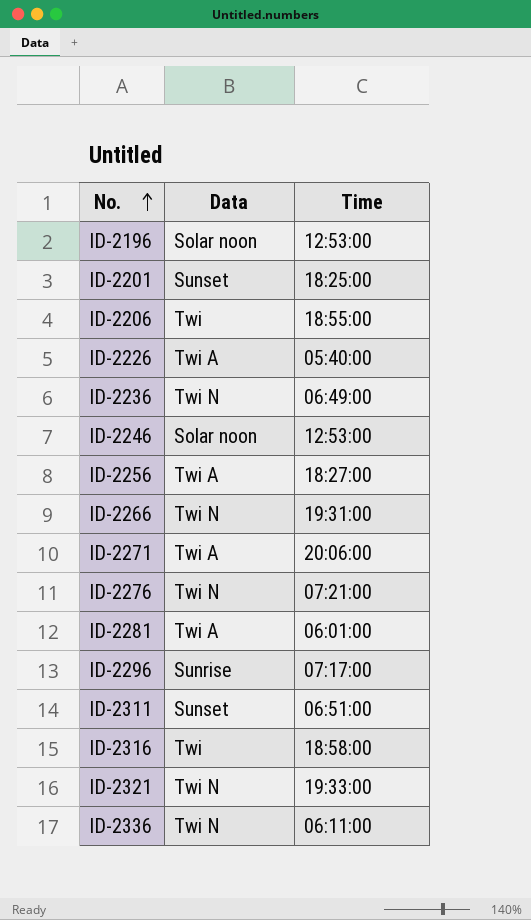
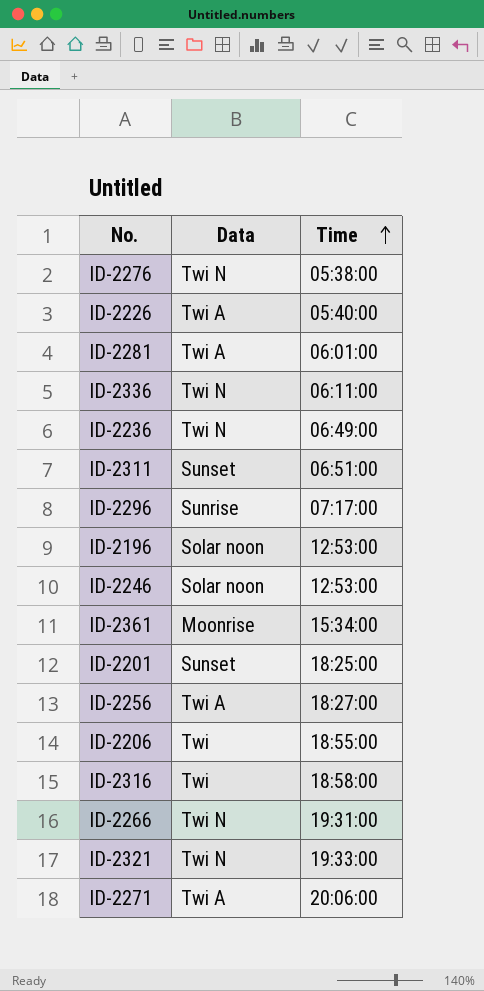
row order: No. ascending -> Time ascending
ID-2276 | Time: 07:21:00 -> 05:38:00
row ID-2361: none -> Moonrise | 15:34:00

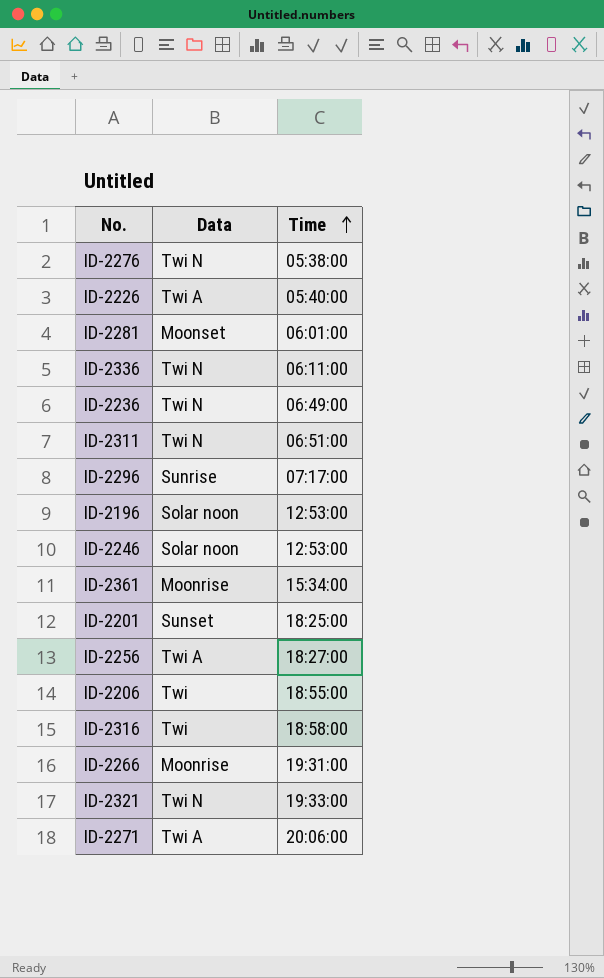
ID-2281 | Data: Twi A -> Moonset
ID-2311 | Data: Sunset -> Twi N
ID-2266 | Data: Twi N -> Moonrise

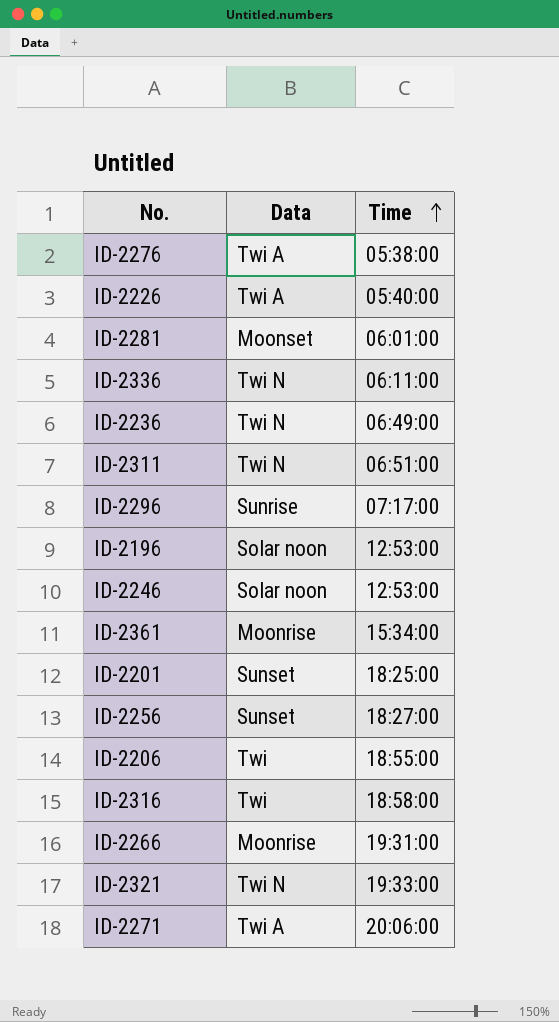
ID-2276 | Data: Twi N -> Twi A
ID-2256 | Data: Twi A -> Sunset

